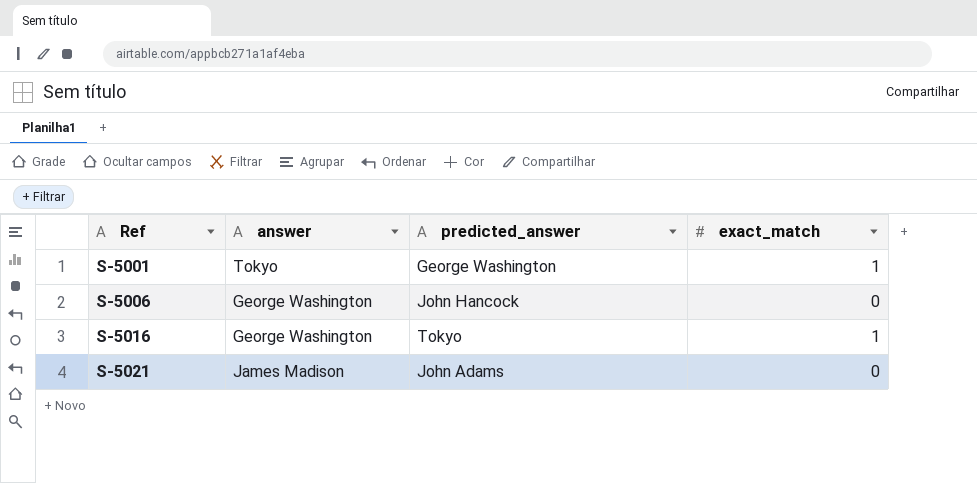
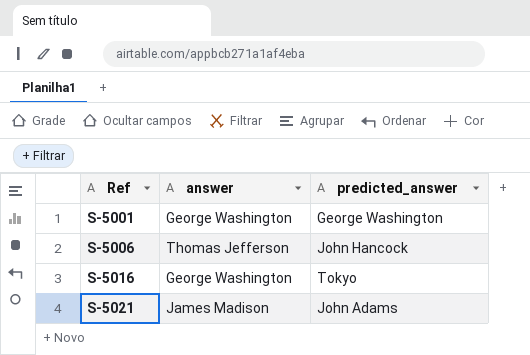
column exact_match | position: 4 -> none
S-5001 | answer: Tokyo -> George Washington
S-5006 | answer: George Washington -> Thomas Jefferson

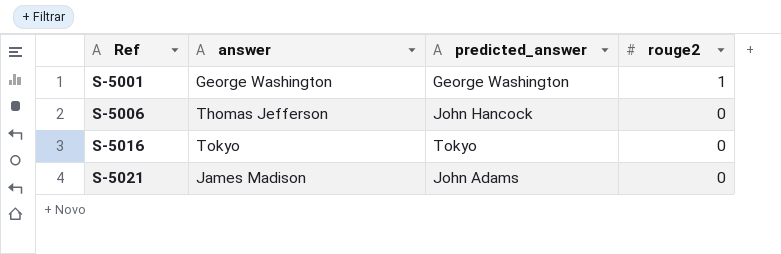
column rouge2 | position: none -> 4
S-5016 | answer: George Washington -> Tokyo

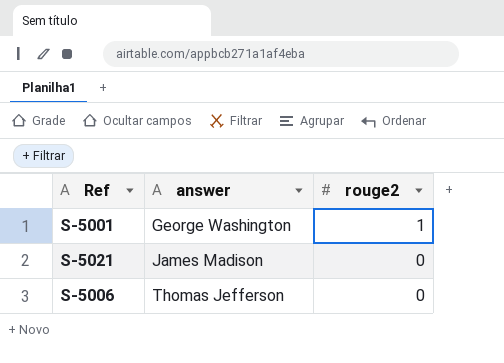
row order: Ref ascending -> answer ascending
column predicted_answer | position: 3 -> none
row S-5016: Tokyo | Tokyo | 0 -> none

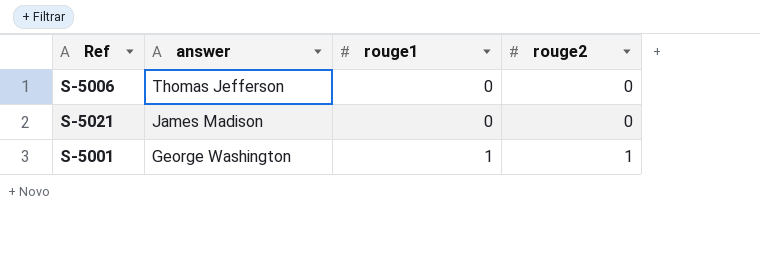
row order: answer ascending -> answer descending
column rouge1 | position: none -> 3

